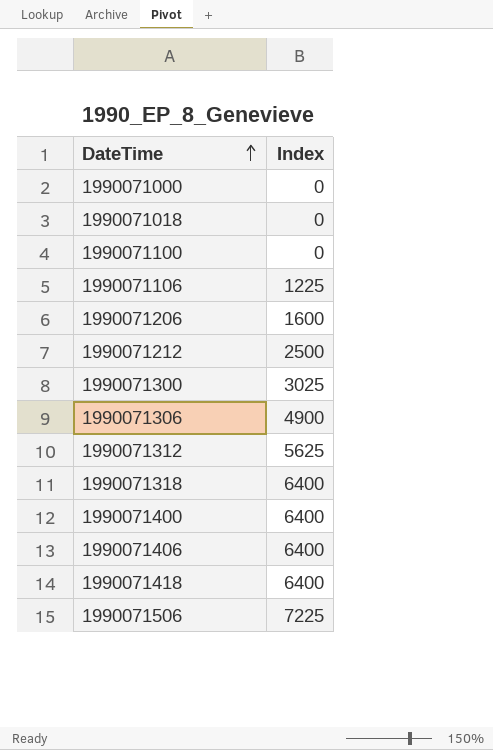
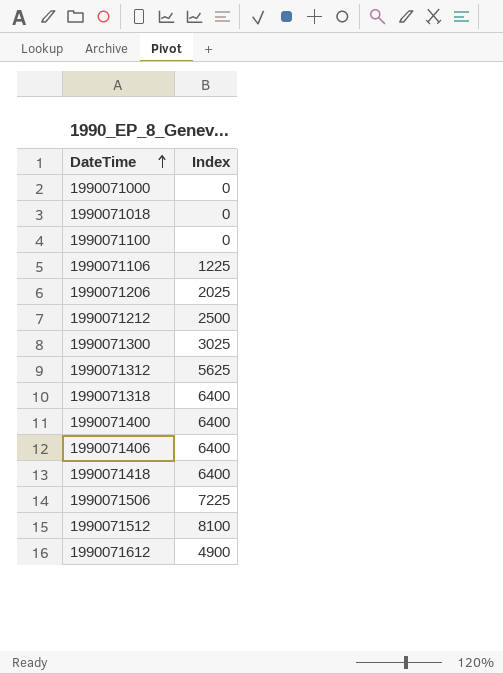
row 1990071306: 4900 -> none
1990071206 | Index: 1600 -> 2025
row 1990071512: none -> 8100
row 1990071612: none -> 4900

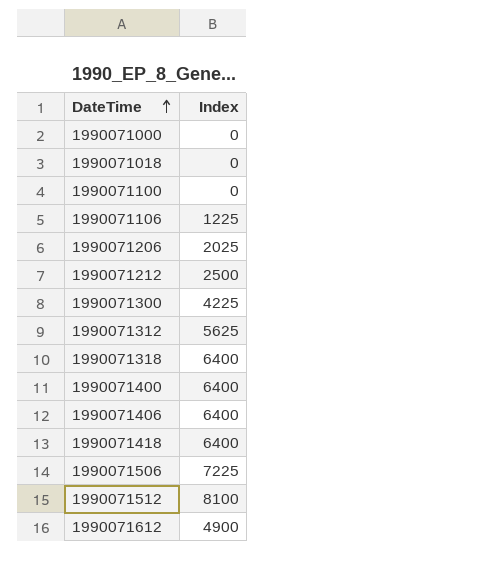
1990071300 | Index: 3025 -> 4225

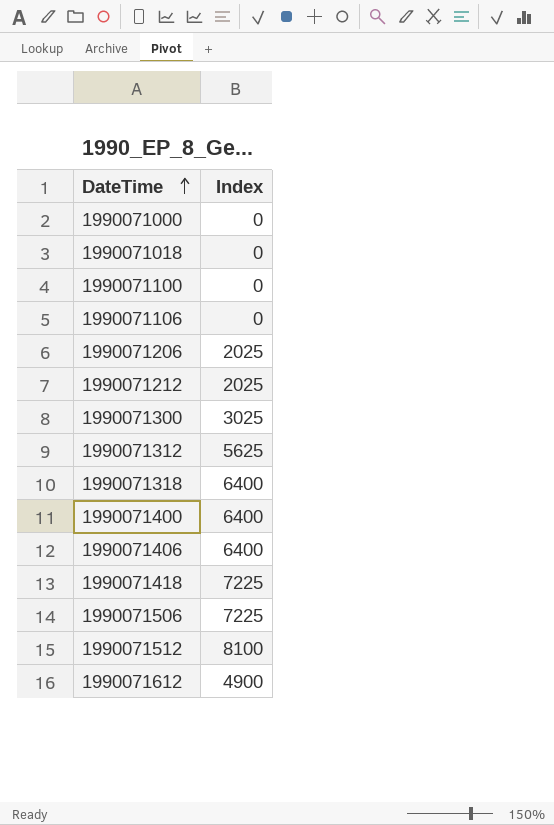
1990071106 | Index: 1225 -> 0
1990071212 | Index: 2500 -> 2025
1990071300 | Index: 4225 -> 3025
1990071418 | Index: 6400 -> 7225

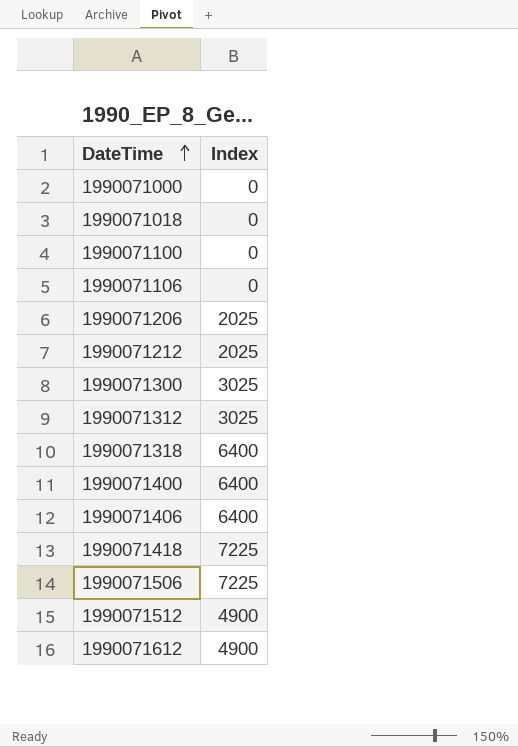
1990071312 | Index: 5625 -> 3025
1990071512 | Index: 8100 -> 4900

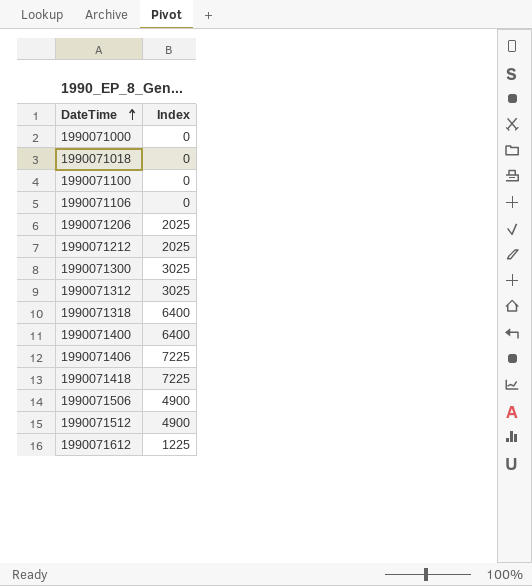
1990071406 | Index: 6400 -> 7225
1990071506 | Index: 7225 -> 4900
1990071612 | Index: 4900 -> 1225

